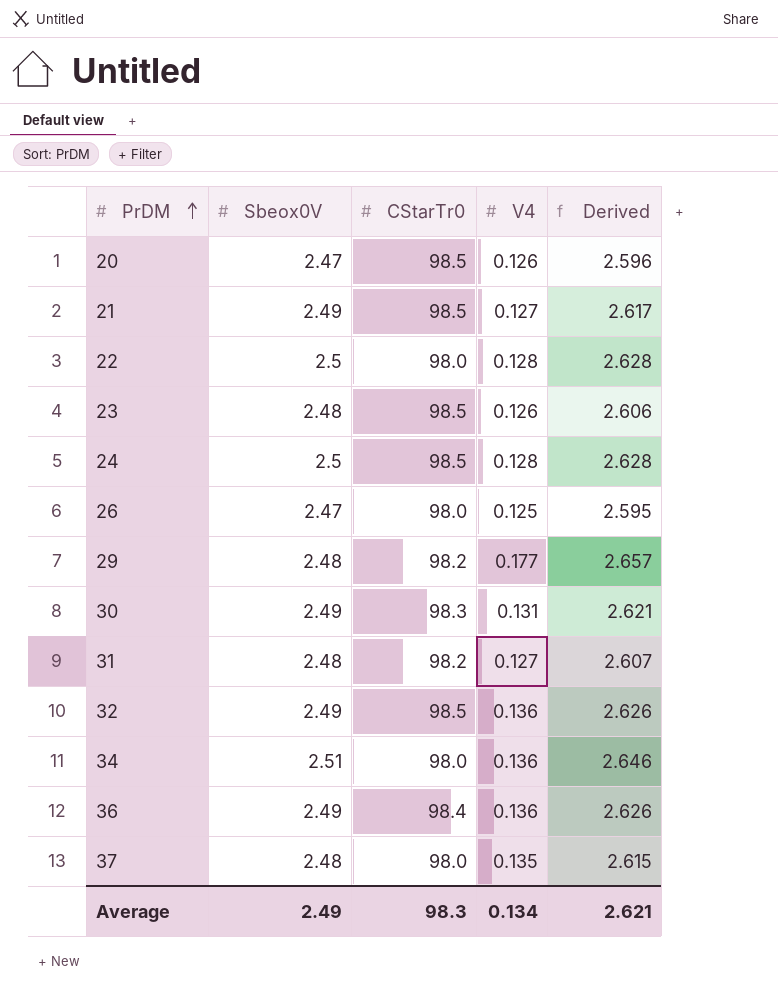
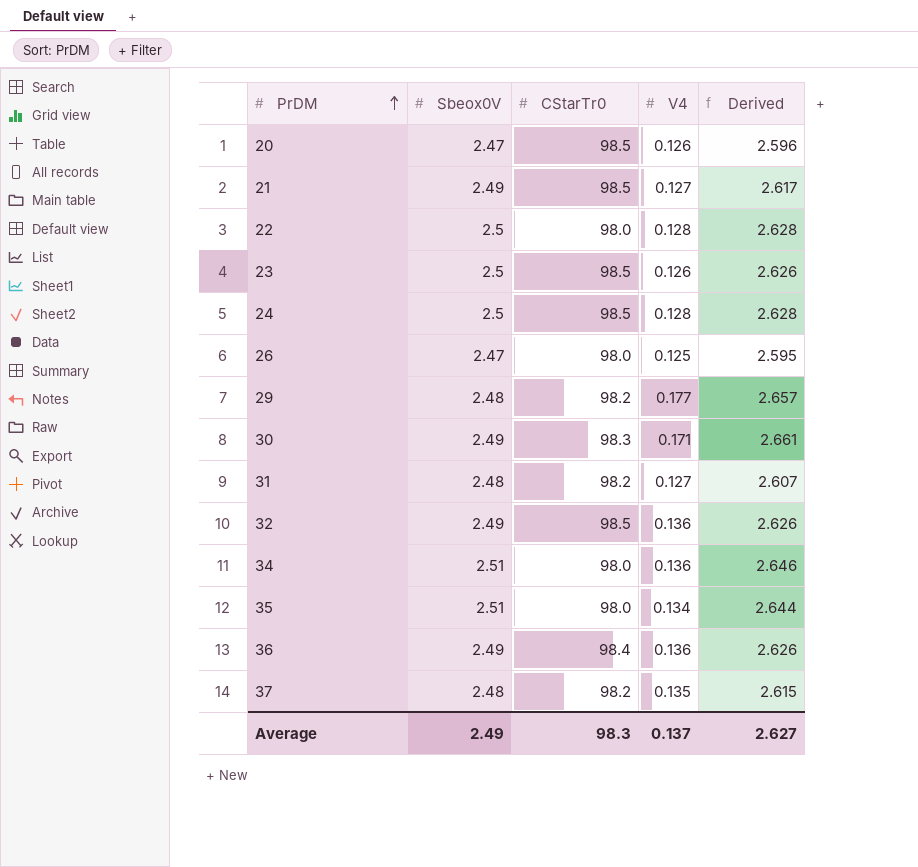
23 | Sbeox0V: 2.48 -> 2.5
23 | Derived: 2.606 -> 2.626
30 | V4: 0.131 -> 0.171
30 | Derived: 2.621 -> 2.661
row 35: none -> 2.51 | 98.0 | 0.134 | 2.644
37 | CStarTr0: 98.0 -> 98.2
Average | V4: 0.134 -> 0.137
Average | Derived: 2.621 -> 2.627

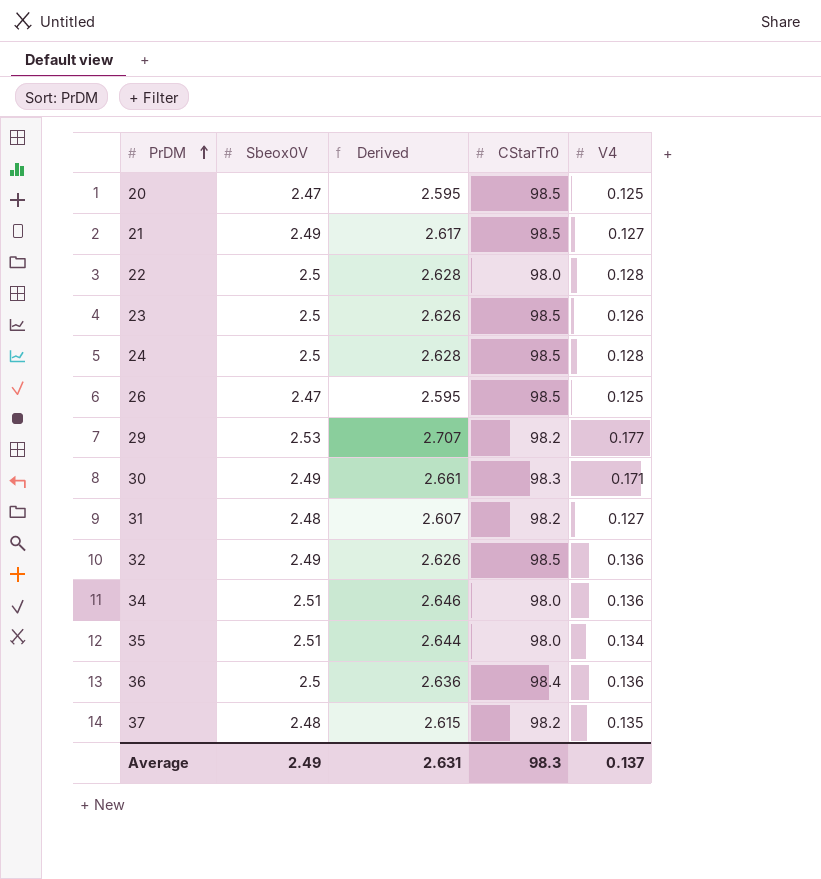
column Derived | position: 5 -> 3
20 | Derived: 2.596 -> 2.595
20 | V4: 0.126 -> 0.125
26 | CStarTr0: 98.0 -> 98.5
29 | Sbeox0V: 2.48 -> 2.53
29 | Derived: 2.657 -> 2.707
36 | Sbeox0V: 2.49 -> 2.5
36 | Derived: 2.626 -> 2.636
Average | Derived: 2.627 -> 2.631

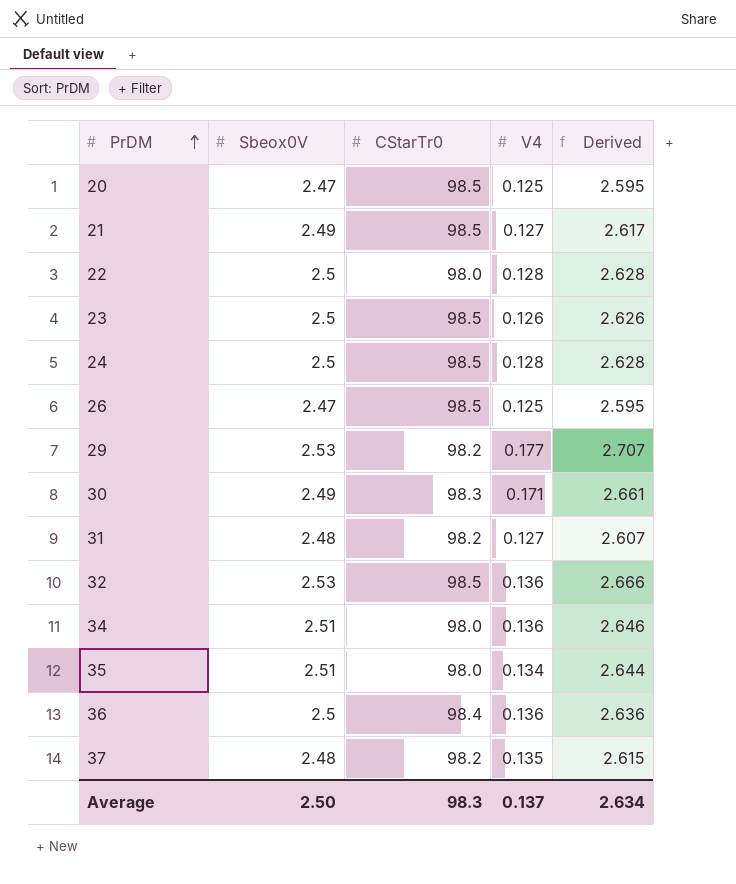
column Derived | position: 3 -> 5
32 | Sbeox0V: 2.49 -> 2.53
32 | Derived: 2.626 -> 2.666
Average | Sbeox0V: 2.49 -> 2.50
Average | Derived: 2.631 -> 2.634

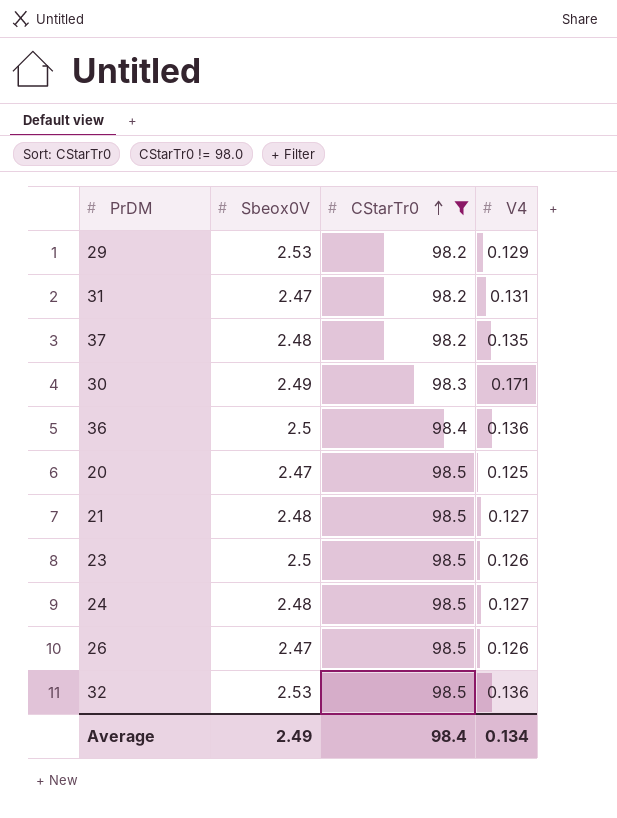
filter: none -> CStarTr0 != 98.0
row order: PrDM ascending -> CStarTr0 ascending
column Derived | formula: [Sbeox0V] + [V4] -> none
29 | V4: 0.177 -> 0.129
31 | Sbeox0V: 2.48 -> 2.47
31 | V4: 0.127 -> 0.131
21 | Sbeox0V: 2.49 -> 2.48
24 | Sbeox0V: 2.5 -> 2.48
24 | V4: 0.128 -> 0.127
26 | V4: 0.125 -> 0.126
Average | Sbeox0V: 2.50 -> 2.49
Average | CStarTr0: 98.3 -> 98.4
Average | V4: 0.137 -> 0.134

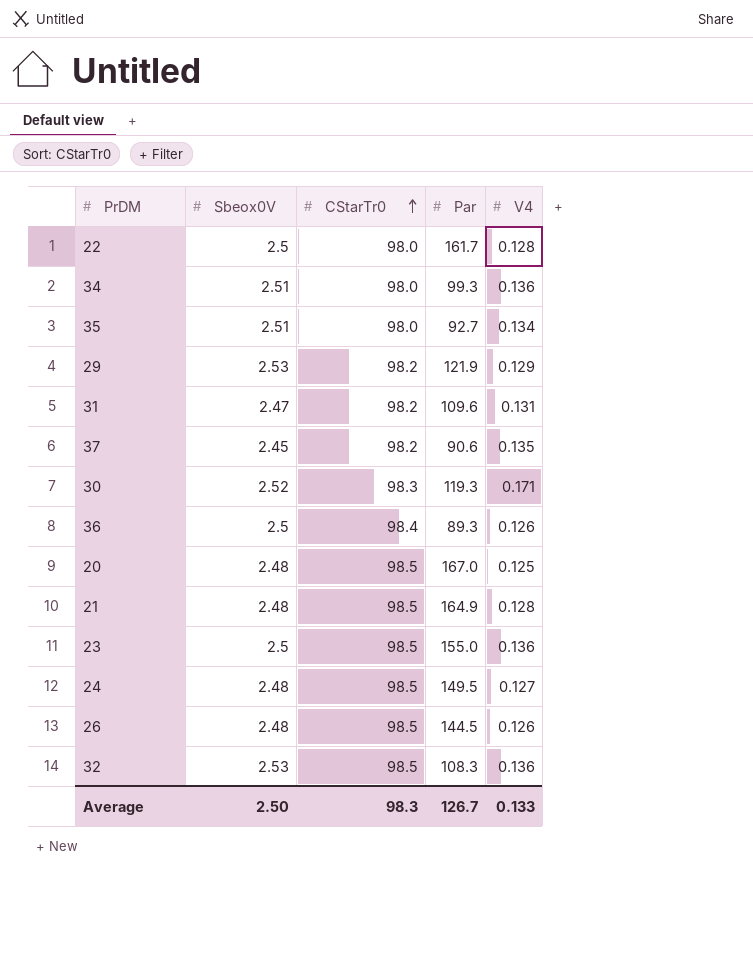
filter: CStarTr0 != 98.0 -> none
column Par | position: none -> 4
37 | Sbeox0V: 2.48 -> 2.45
30 | Sbeox0V: 2.49 -> 2.52
36 | V4: 0.136 -> 0.126
20 | Sbeox0V: 2.47 -> 2.48
21 | V4: 0.127 -> 0.128
23 | V4: 0.126 -> 0.136
26 | Sbeox0V: 2.47 -> 2.48
Average | Sbeox0V: 2.49 -> 2.50
Average | CStarTr0: 98.4 -> 98.3
Average | V4: 0.134 -> 0.133

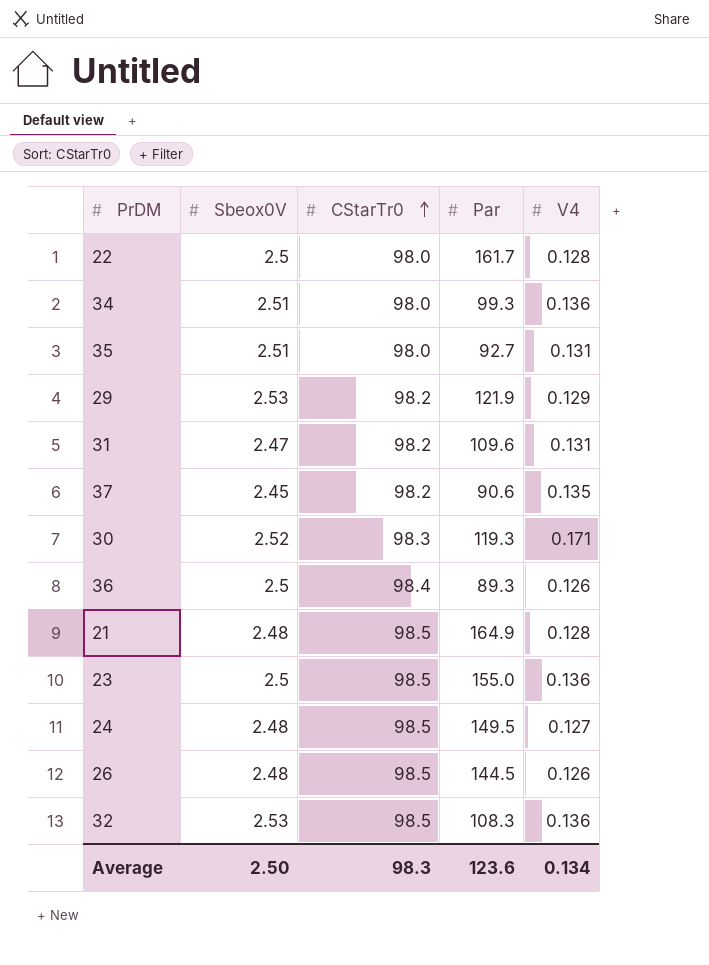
row 20: 2.48 | 98.5 | 167.0 | 0.125 -> none
35 | V4: 0.134 -> 0.131
Average | Par: 126.7 -> 123.6
Average | V4: 0.133 -> 0.134

